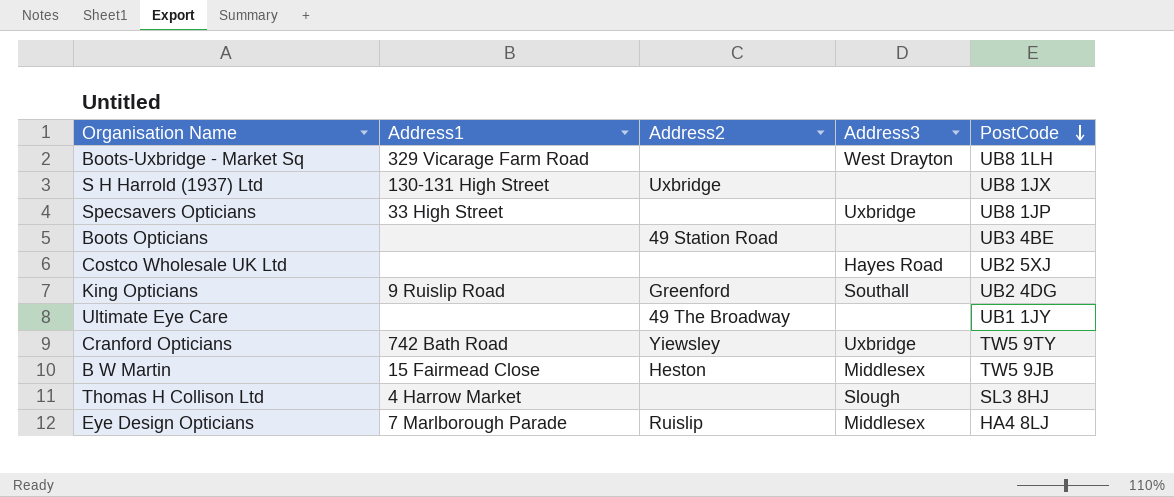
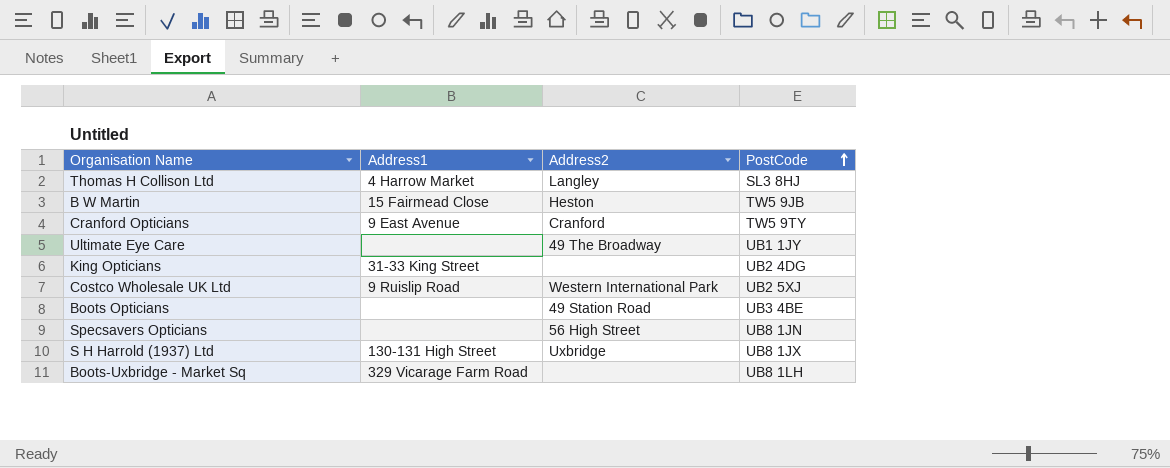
row order: PostCode descending -> PostCode ascending
column Address3 | position: 4 -> none
row Eye Design Opticians: 7 Marlborough Parade | Ruislip | Middlesex | HA4 8LJ -> none
Thomas H Collison Ltd | Address2: none -> Langley
Cranford Opticians | Address1: 742 Bath Road -> 9 East Avenue
Cranford Opticians | Address2: Yiewsley -> Cranford
King Opticians | Address1: 9 Ruislip Road -> 31-33 King Street
King Opticians | Address2: Greenford -> none
Costco Wholesale UK Ltd | Address1: none -> 9 Ruislip Road
Costco Wholesale UK Ltd | Address2: none -> Western International Park
Specsavers Opticians | Address1: 33 High Street -> none
Specsavers Opticians | Address2: none -> 56 High Street
Specsavers Opticians | PostCode: UB8 1JP -> UB8 1JN

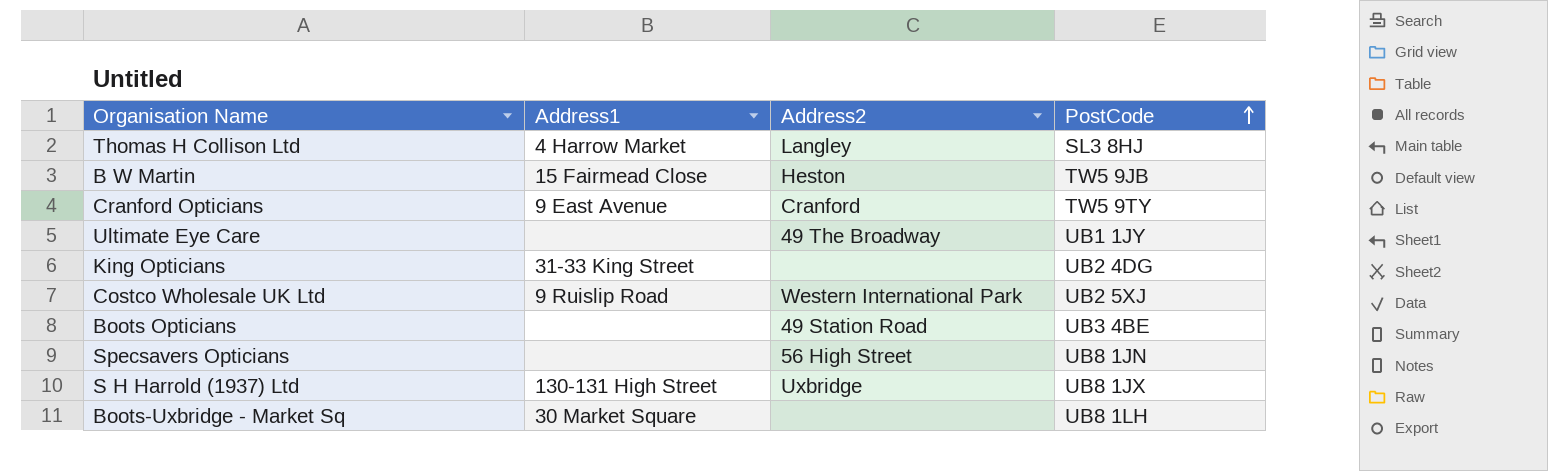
Boots-Uxbridge - Market Sq | Address1: 329 Vicarage Farm Road -> 30 Market Square

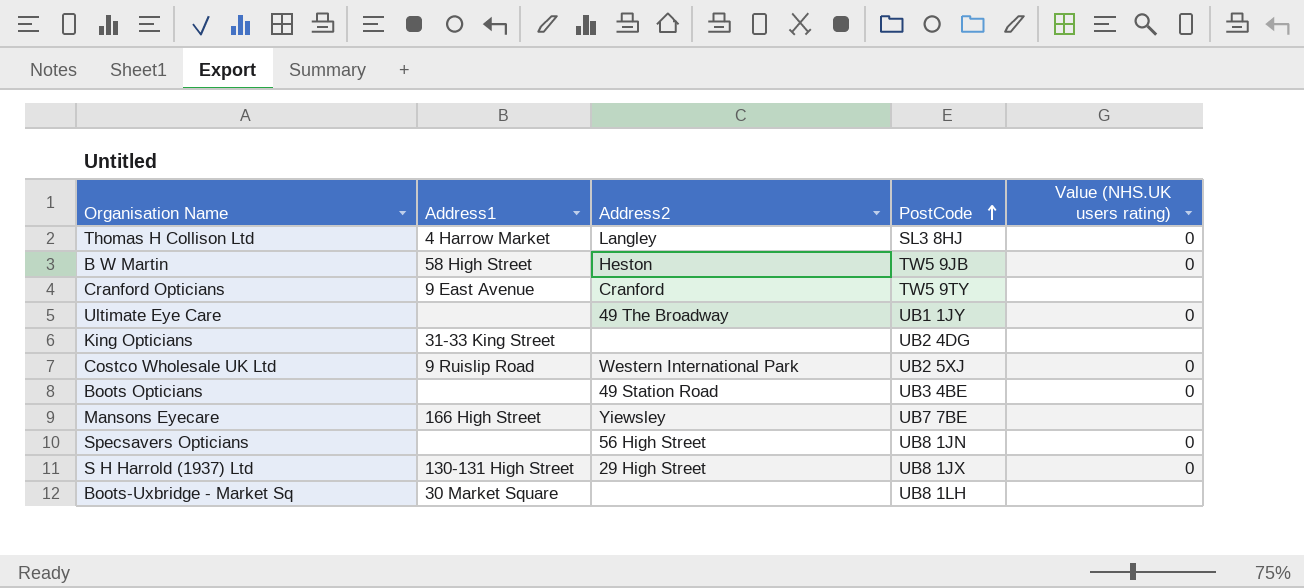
column Value (NHS.UK users rating) | position: none -> 5
B W Martin | Address1: 15 Fairmead Close -> 58 High Street
row Mansons Eyecare: none -> 166 High Street | Yiewsley | UB7 7BE | none
S H Harrold (1937) Ltd | Address2: Uxbridge -> 29 High Street

